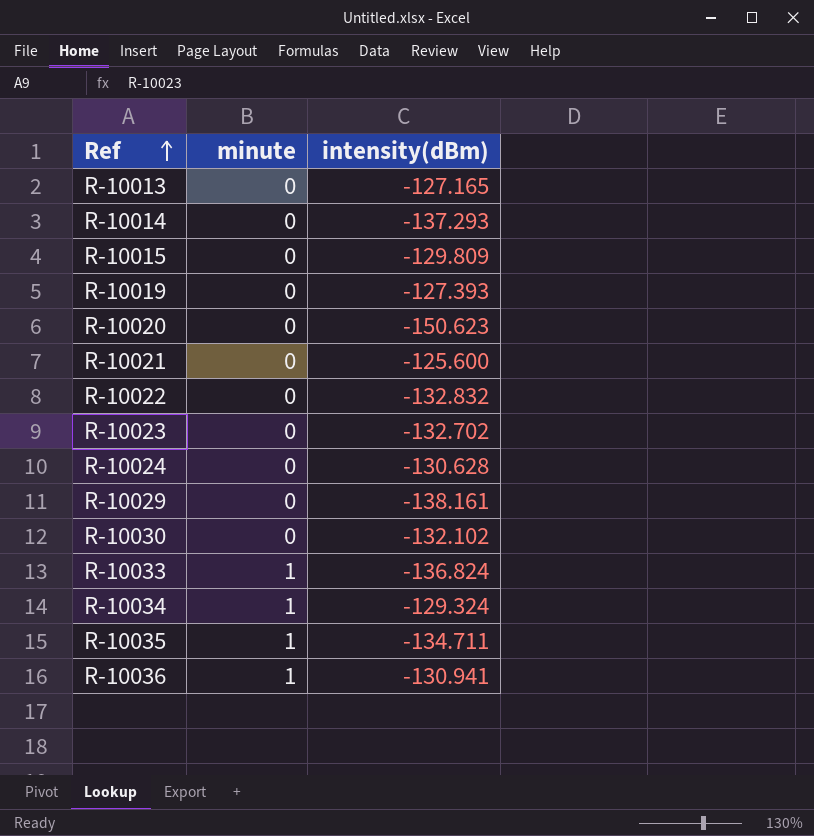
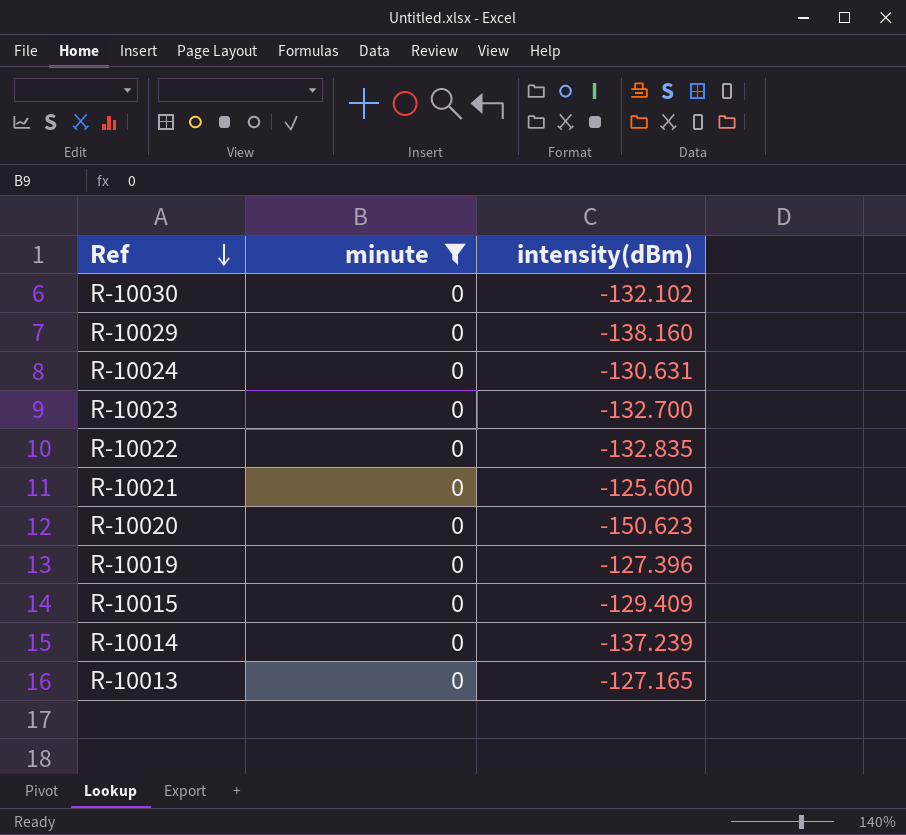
filter: none -> minute = 0
row order: Ref ascending -> Ref descending
R-10029 | intensity(dBm): -138.161 -> -138.160
R-10024 | intensity(dBm): -130.628 -> -130.631
R-10023 | intensity(dBm): -132.702 -> -132.700
R-10022 | intensity(dBm): -132.832 -> -132.835
R-10019 | intensity(dBm): -127.393 -> -127.396
R-10015 | intensity(dBm): -129.809 -> -129.409
R-10014 | intensity(dBm): -137.293 -> -137.239

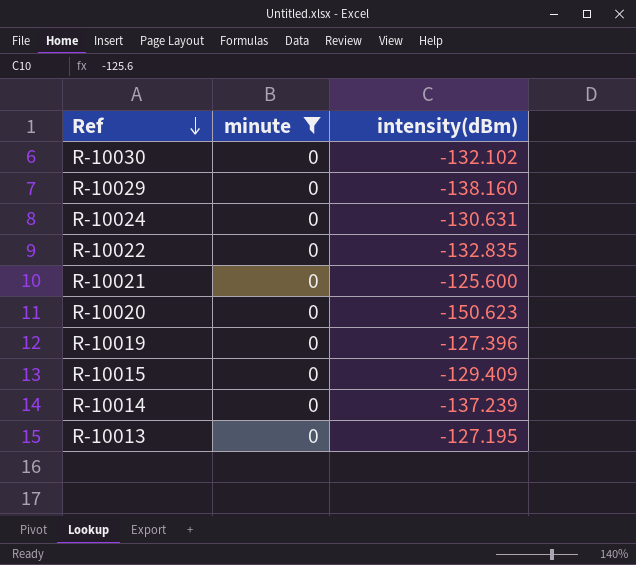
row R-10023: 0 | -132.700 -> none
R-10013 | intensity(dBm): -127.165 -> -127.195

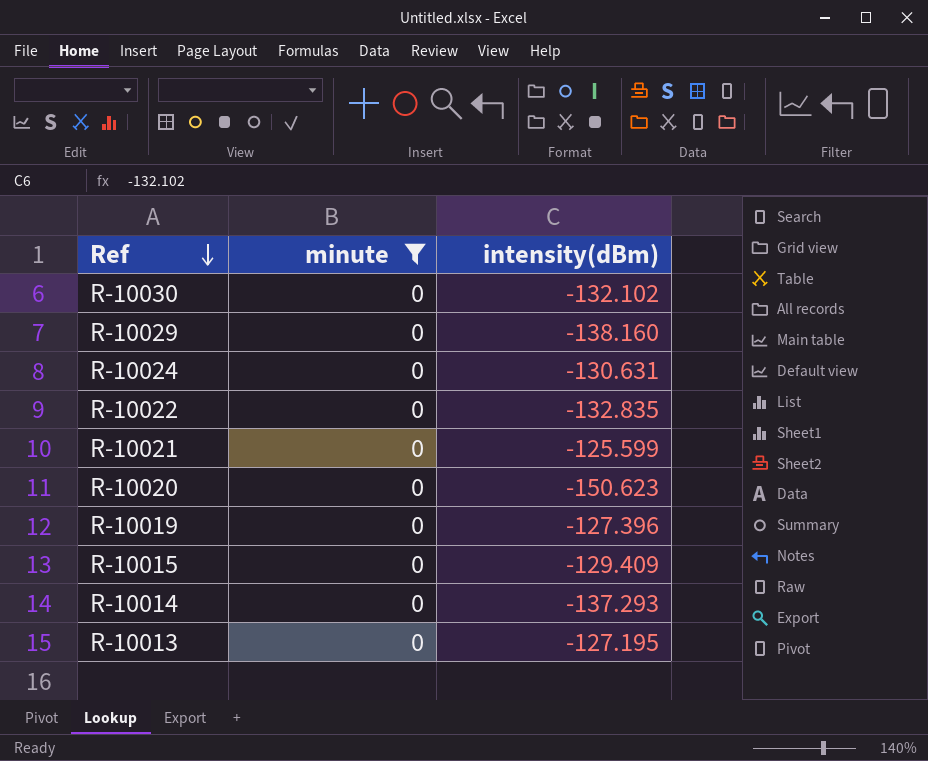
R-10021 | intensity(dBm): -125.600 -> -125.599
R-10014 | intensity(dBm): -137.239 -> -137.293

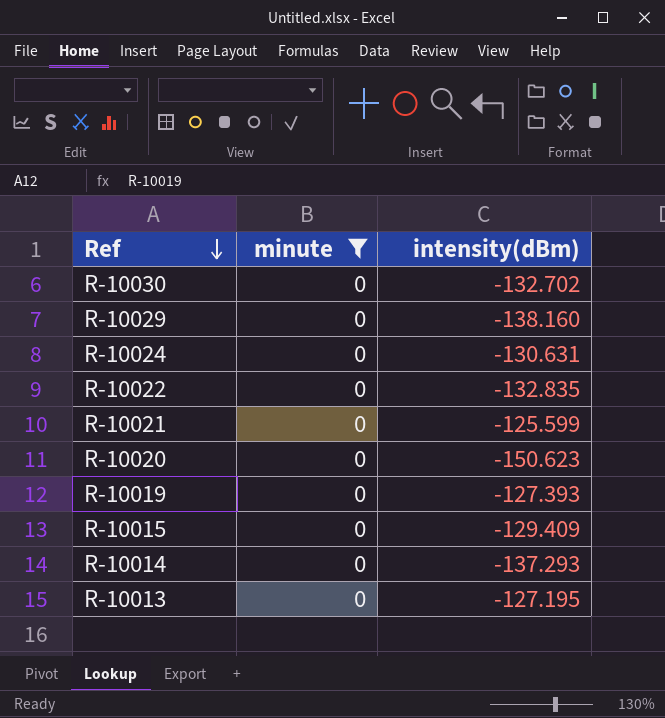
R-10030 | intensity(dBm): -132.102 -> -132.702
R-10019 | intensity(dBm): -127.396 -> -127.393

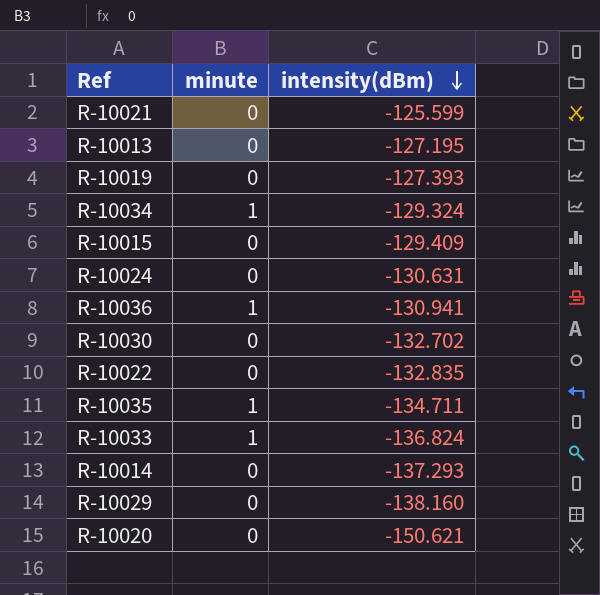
filter: minute = 0 -> none
row order: Ref descending -> intensity(dBm) descending
R-10020 | intensity(dBm): -150.623 -> -150.621

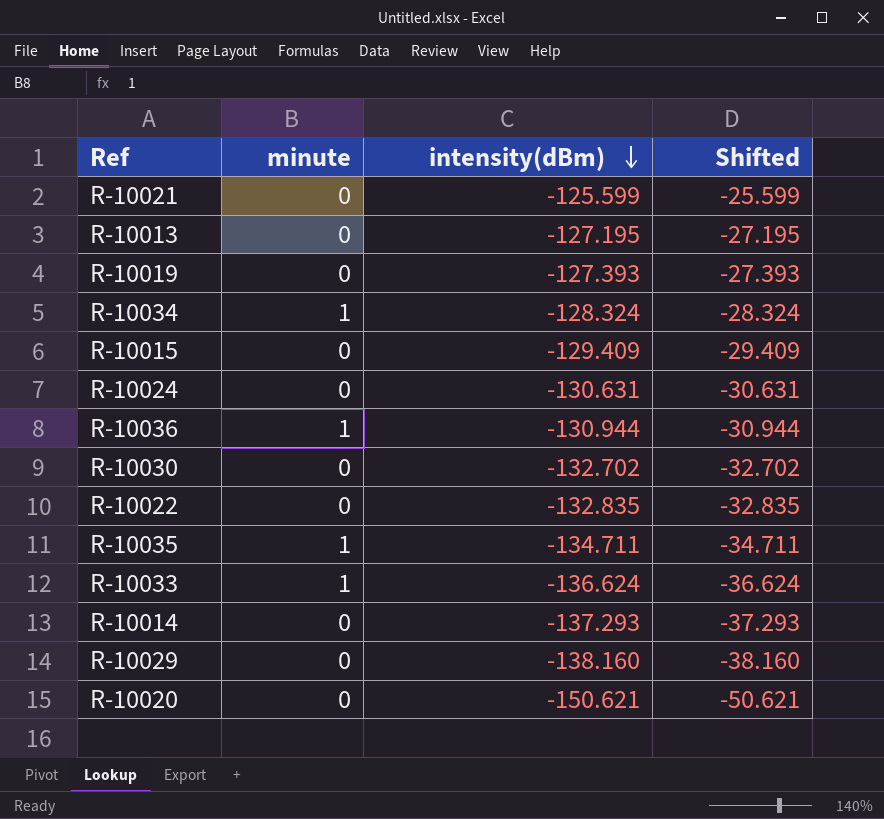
column Shifted | formula: none -> [intensity(dBm)] + 100
R-10034 | intensity(dBm): -129.324 -> -128.324
R-10036 | intensity(dBm): -130.941 -> -130.944
R-10033 | intensity(dBm): -136.824 -> -136.624

